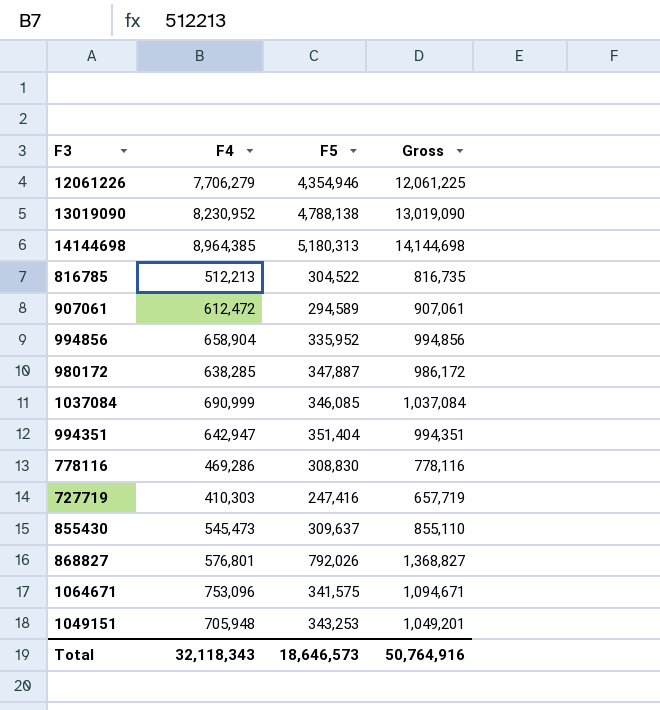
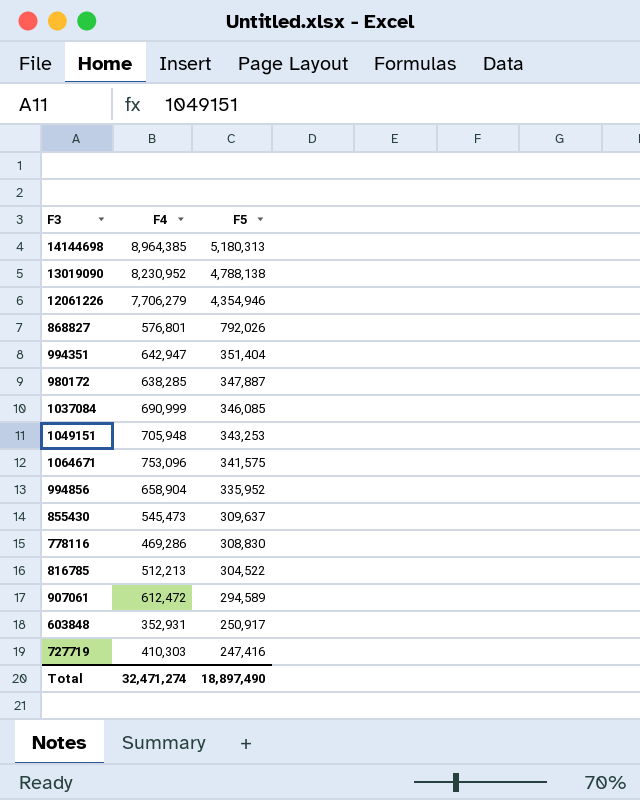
row order: none -> F5 descending
column Gross | formula: [F4] + [F5] -> none
row 603848: none -> 352,931 | 250,917
Total | F4: 32,118,343 -> 32,471,274
Total | F5: 18,646,573 -> 18,897,490

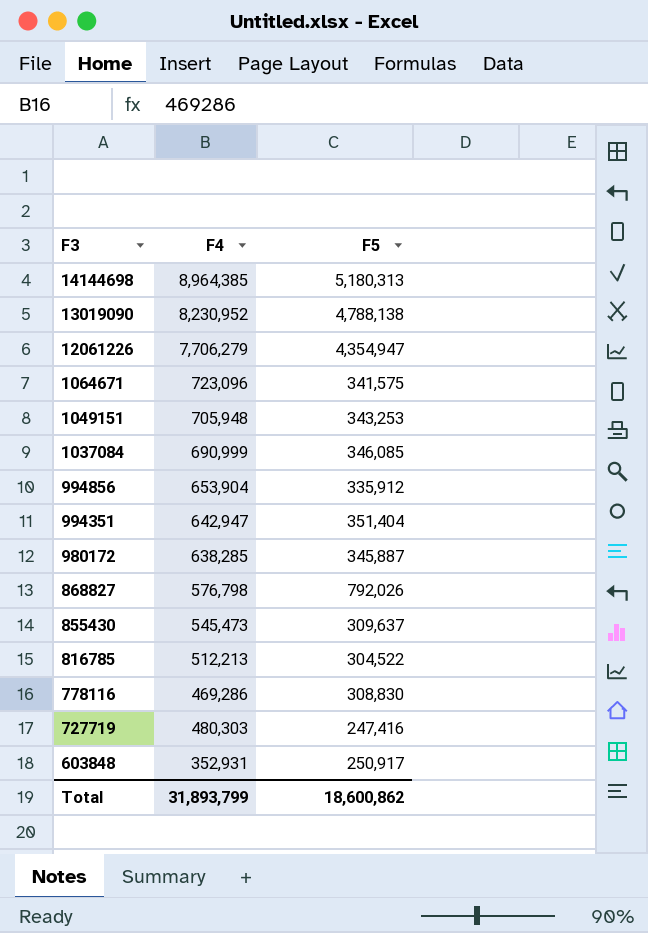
row order: F5 descending -> F3 descending
row 907061: 612,472 | 294,589 -> none
12061226 | F5: 4,354,946 -> 4,354,947
1064671 | F4: 753,096 -> 723,096
994856 | F4: 658,904 -> 653,904
994856 | F5: 335,952 -> 335,912
980172 | F5: 347,887 -> 345,887
868827 | F4: 576,801 -> 576,798
727719 | F4: 410,303 -> 480,303
Total | F4: 32,471,274 -> 31,893,799
Total | F5: 18,897,490 -> 18,600,862

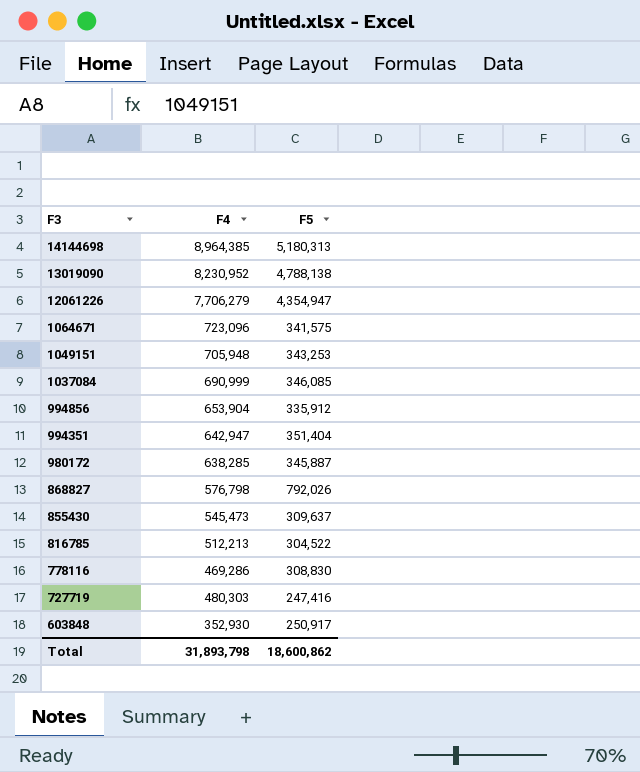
603848 | F4: 352,931 -> 352,930
Total | F4: 31,893,799 -> 31,893,798

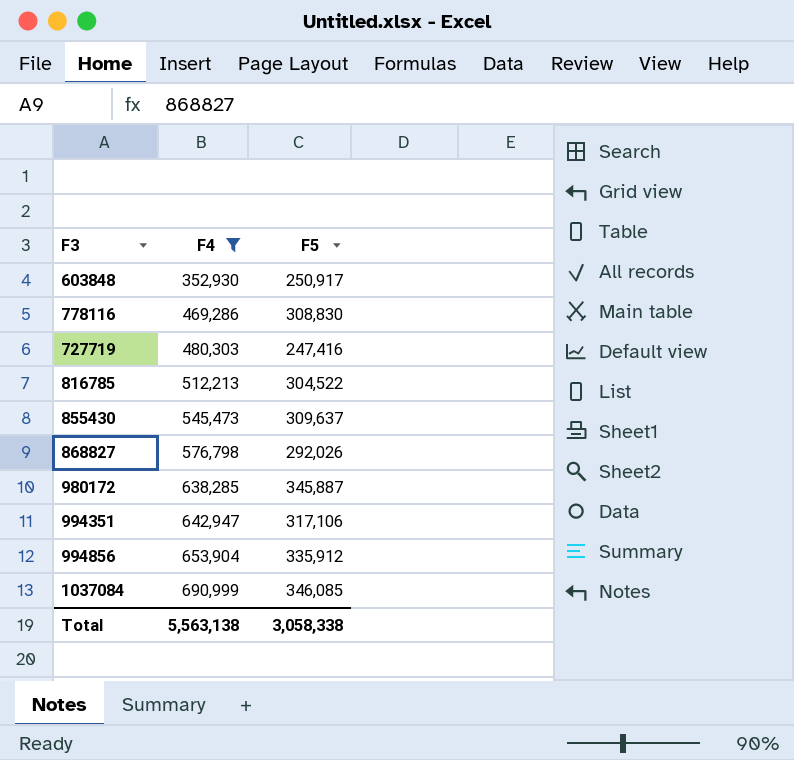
filter: none -> F4 <= 690,999
row order: F3 descending -> F4 ascending
868827 | F5: 792,026 -> 292,026
994351 | F5: 351,404 -> 317,106
Total | F4: 31,893,798 -> 5,563,138
Total | F5: 18,600,862 -> 3,058,338

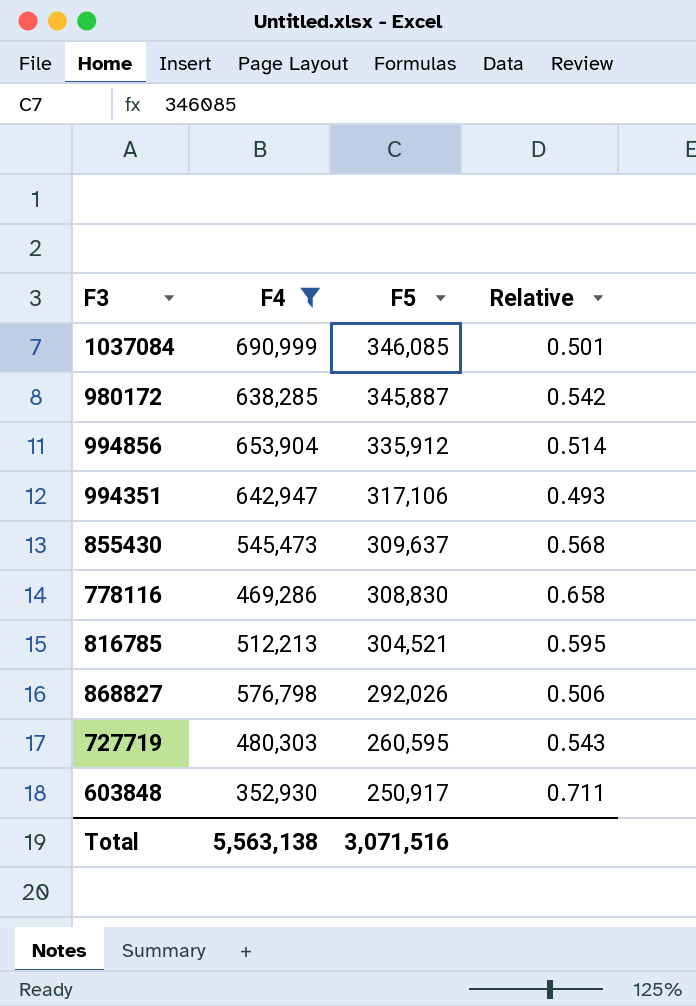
row order: F4 ascending -> F5 descending
column Relative | formula: none -> [F5] / [F4]
816785 | F5: 304,522 -> 304,521
727719 | F5: 247,416 -> 260,595
Total | F5: 3,058,338 -> 3,071,516

